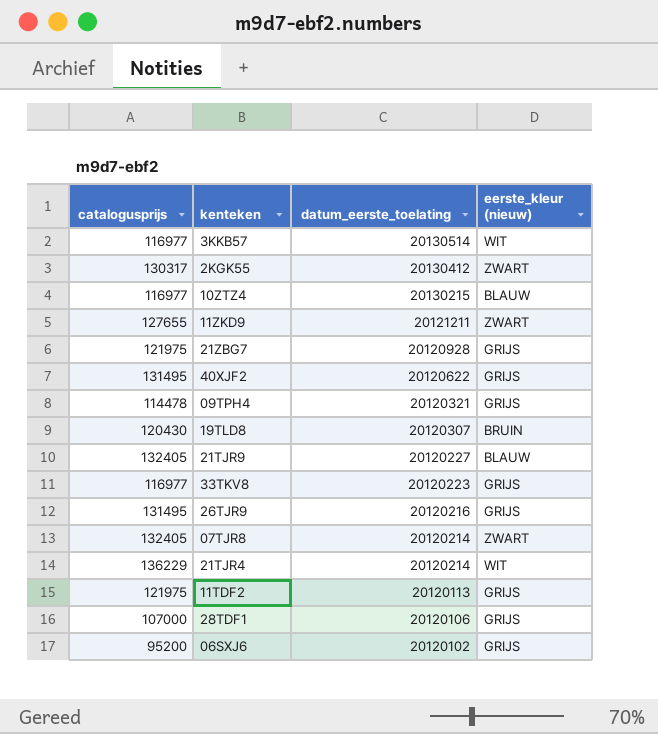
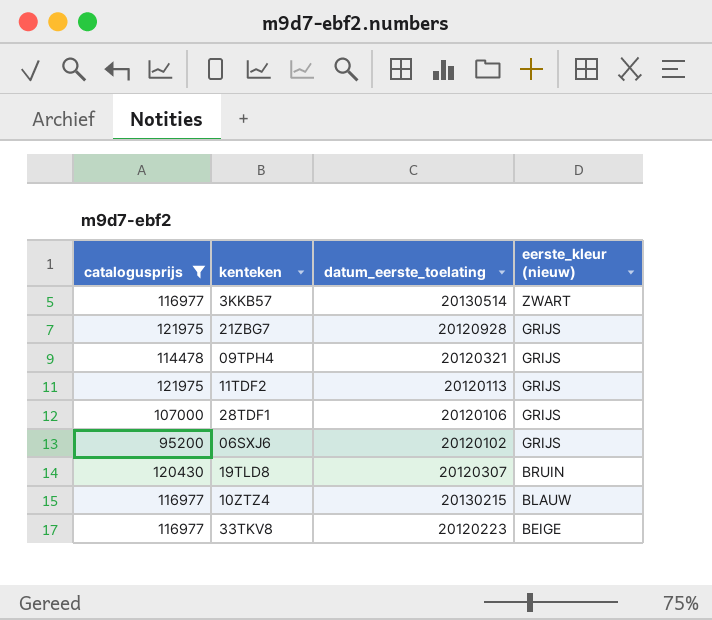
filter: none -> catalogusprijs <= 121975
row order: datum_eerste_toelating descending -> eerste_kleur (nieuw) descending
3KKB57 | eerste_kleur (nieuw): WIT -> ZWART
33TKV8 | eerste_kleur (nieuw): GRIJS -> BEIGE

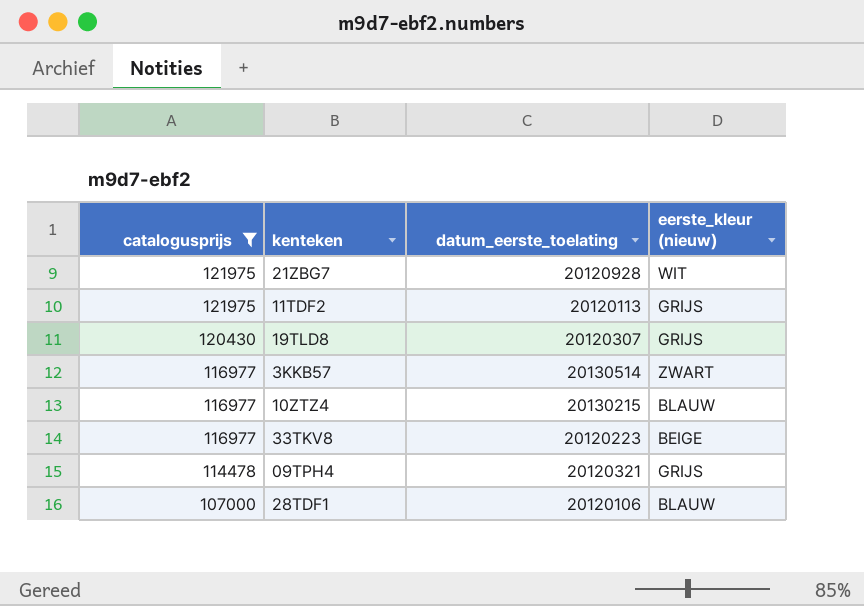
row order: eerste_kleur (nieuw) descending -> catalogusprijs descending
row 06SXJ6: 95200 | 20120102 | GRIJS -> none
21ZBG7 | eerste_kleur (nieuw): GRIJS -> WIT
19TLD8 | eerste_kleur (nieuw): BRUIN -> GRIJS
28TDF1 | eerste_kleur (nieuw): GRIJS -> BLAUW

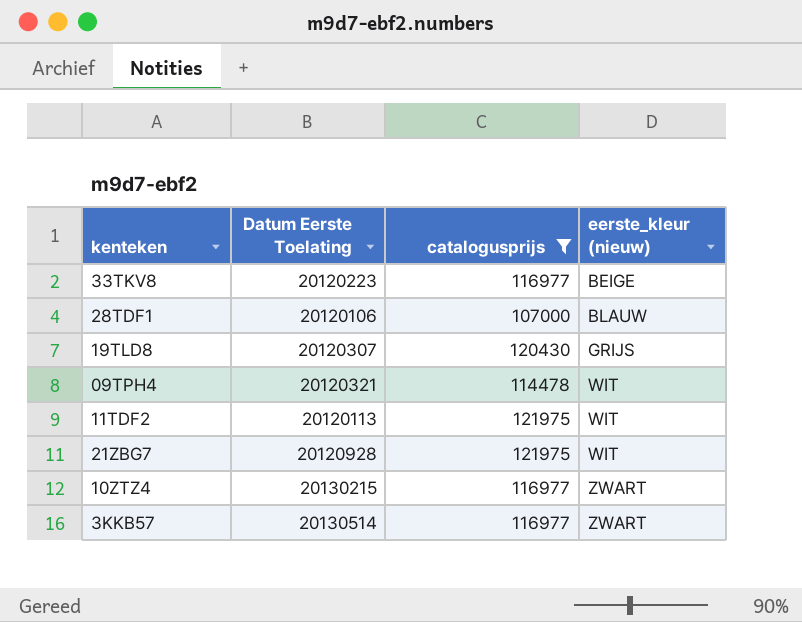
row order: catalogusprijs descending -> eerste_kleur (nieuw) ascending
column name: datum_eerste_toelating -> Datum Eerste Toelating
column catalogusprijs | position: 1 -> 3
09TPH4 | eerste_kleur (nieuw): GRIJS -> WIT
11TDF2 | eerste_kleur (nieuw): GRIJS -> WIT
10ZTZ4 | eerste_kleur (nieuw): BLAUW -> ZWART

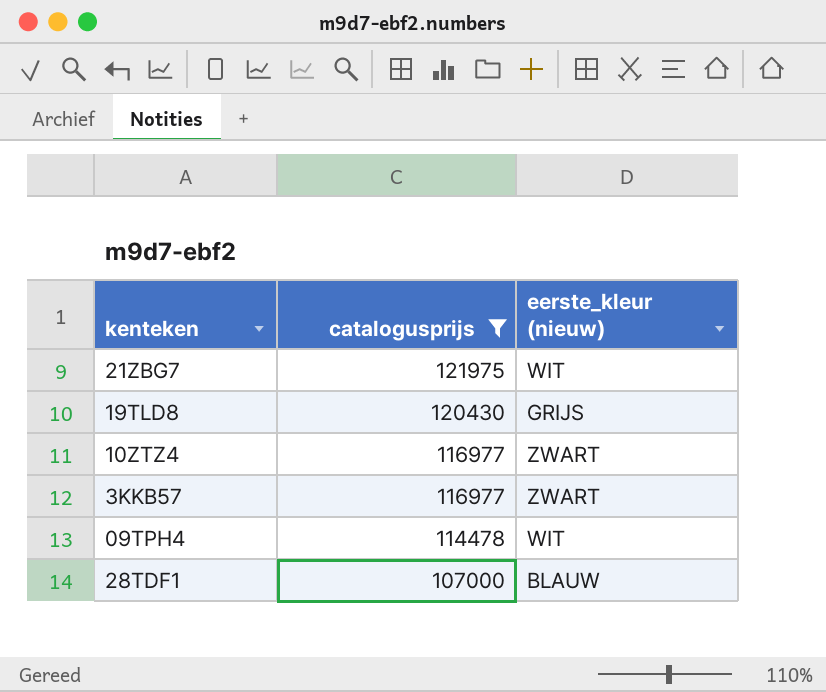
row order: eerste_kleur (nieuw) ascending -> catalogusprijs descending
column Datum Eerste Toelating | position: 2 -> none
row 33TKV8: 20120223 | 116977 | BEIGE -> none
row 11TDF2: 20120113 | 121975 | WIT -> none

